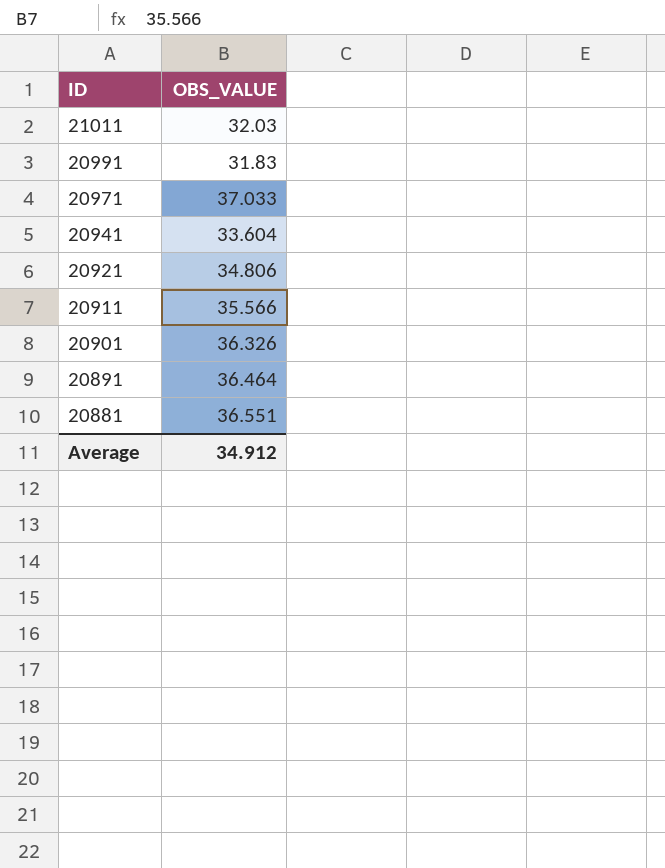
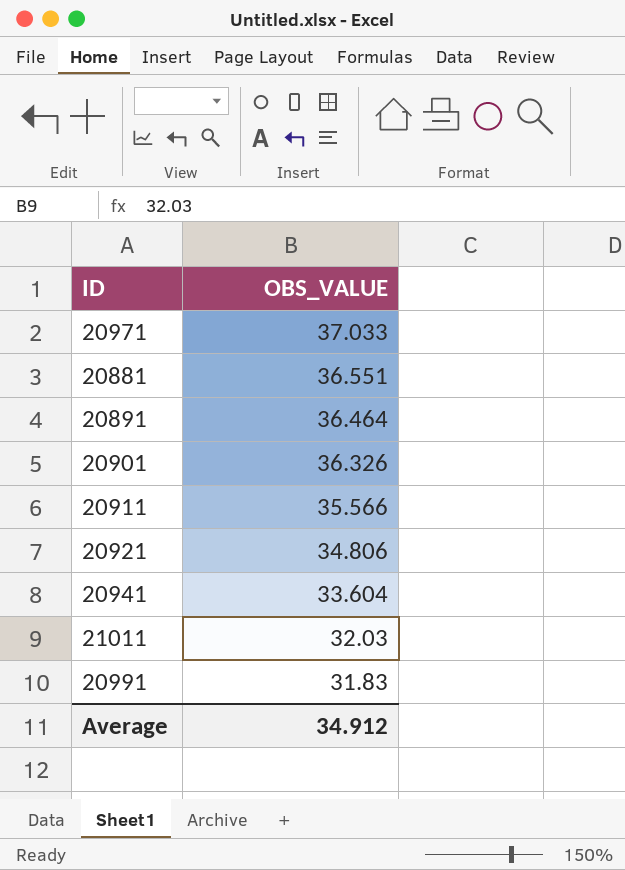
row order: ID descending -> OBS_VALUE descending

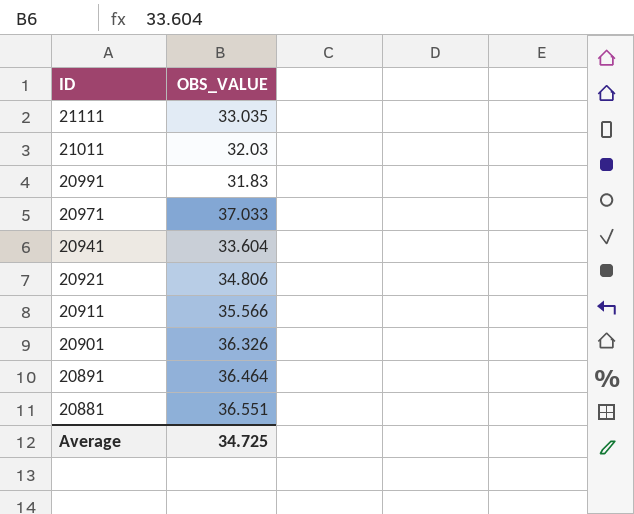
row order: OBS_VALUE descending -> ID descending
row 21111: none -> 33.035
Average | OBS_VALUE: 34.912 -> 34.725

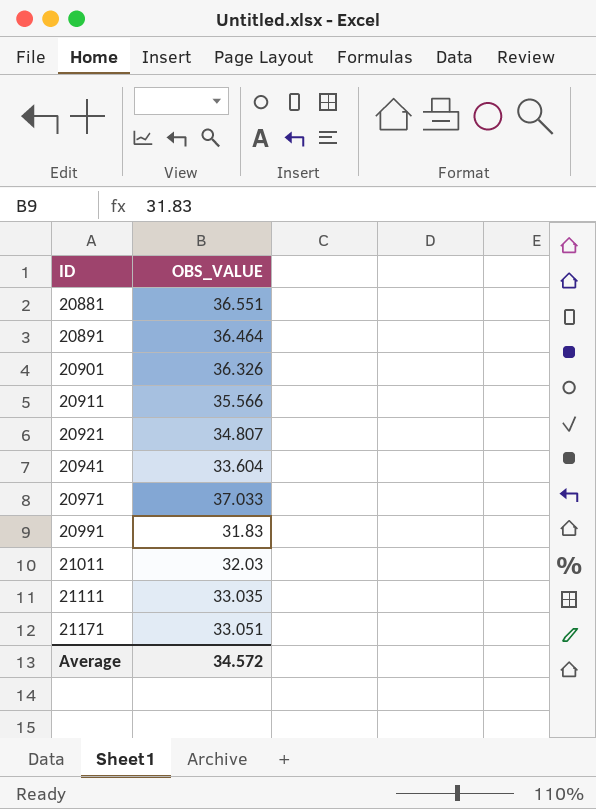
row order: ID descending -> ID ascending
20921 | OBS_VALUE: 34.806 -> 34.807
row 21171: none -> 33.051
Average | OBS_VALUE: 34.725 -> 34.572

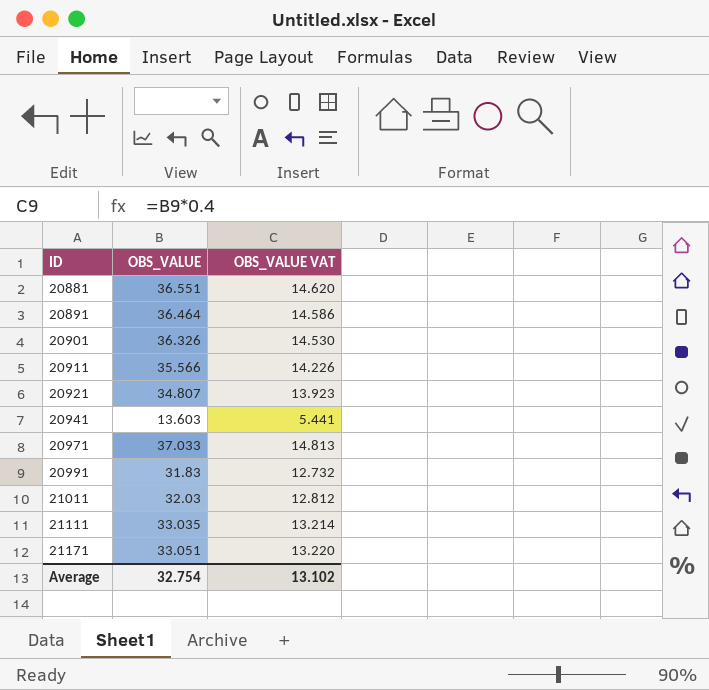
column OBS_VALUE VAT | formula: none -> [OBS_VALUE] * 0.4
20941 | OBS_VALUE: 33.604 -> 13.603
Average | OBS_VALUE: 34.572 -> 32.754

